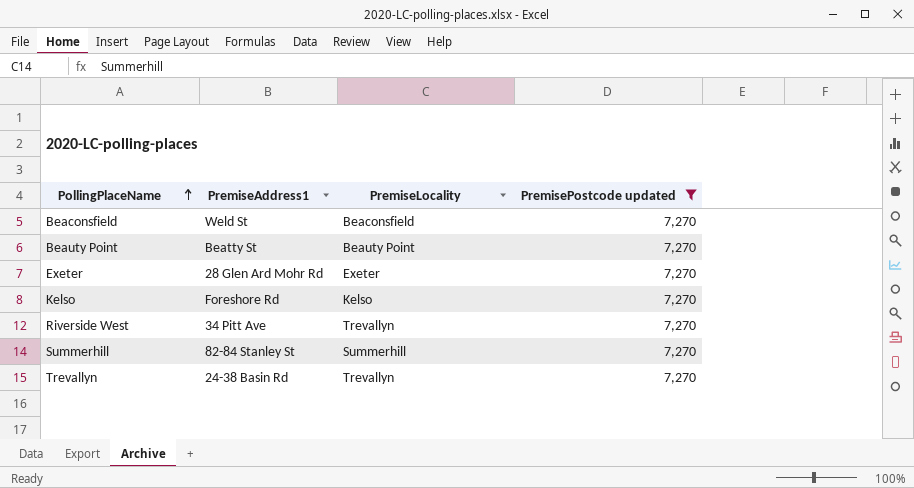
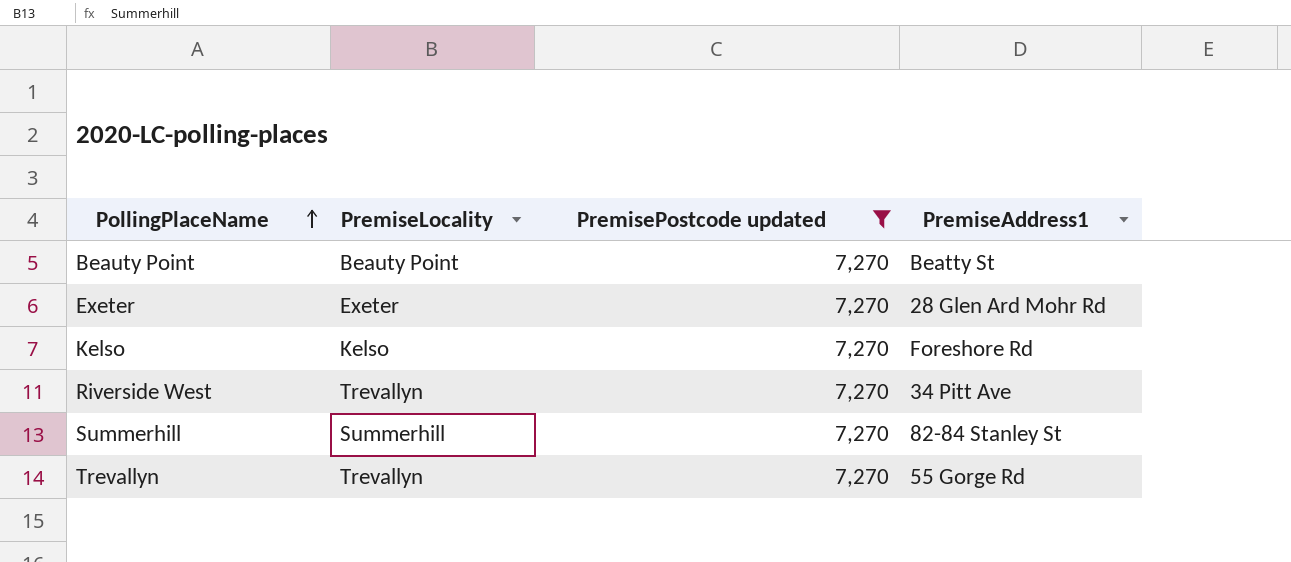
column PremiseAddress1 | position: 2 -> 4
row Beaconsfield: Weld St | Beaconsfield | 7,270 -> none
Trevallyn | PremiseAddress1: 24-38 Basin Rd -> 55 Gorge Rd

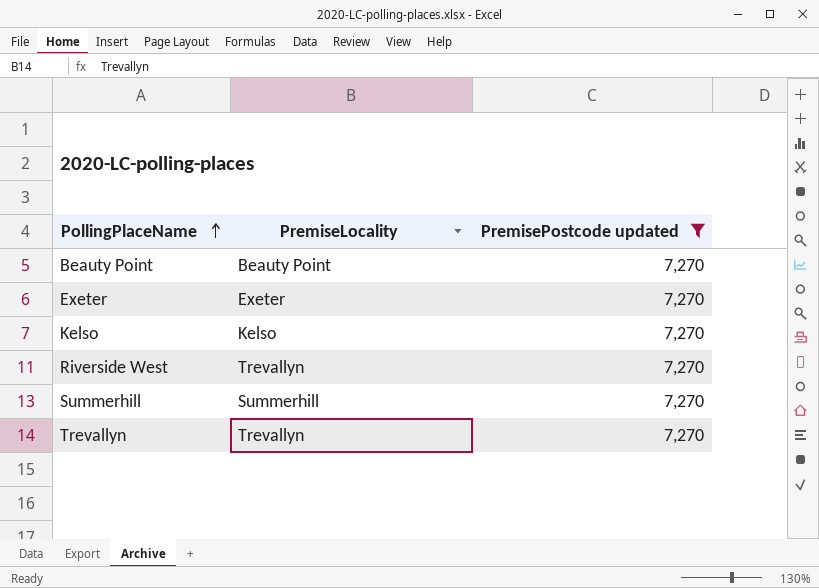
column PremiseAddress1 | position: 4 -> none

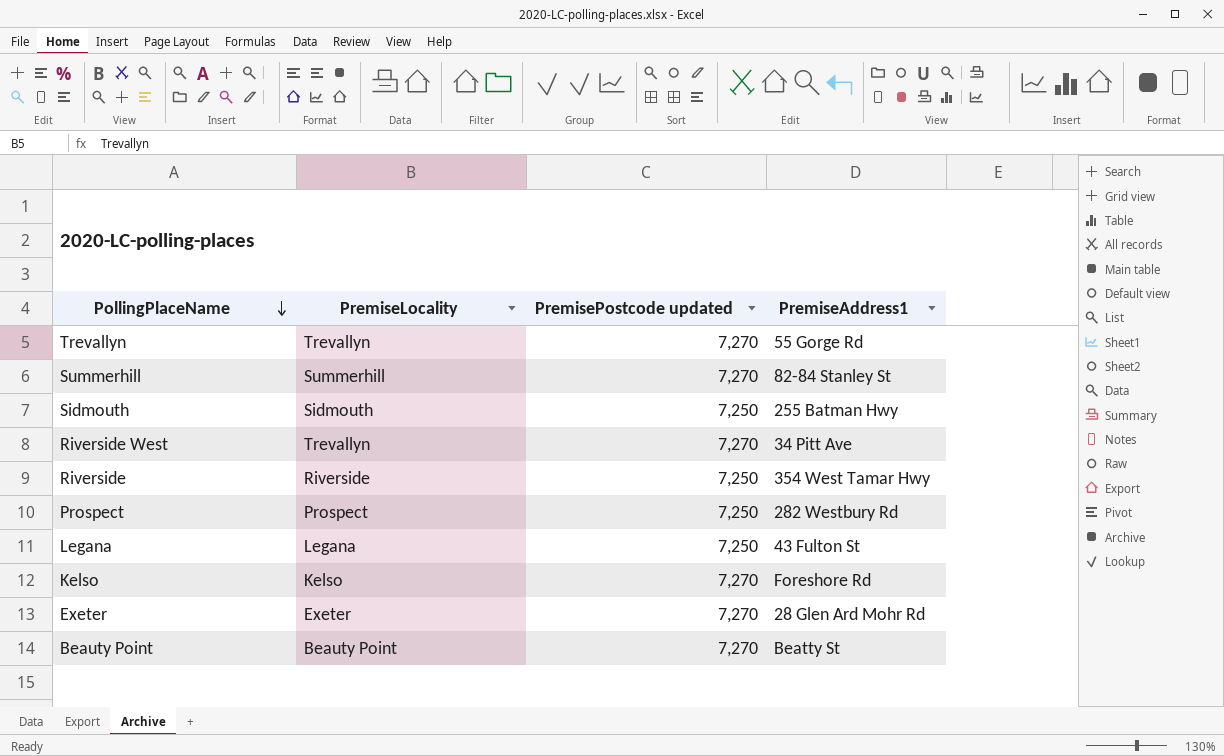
filter: PremisePostcode updated = 7,270 -> none
row order: PollingPlaceName ascending -> PollingPlaceName descending
column PremiseAddress1 | position: none -> 4

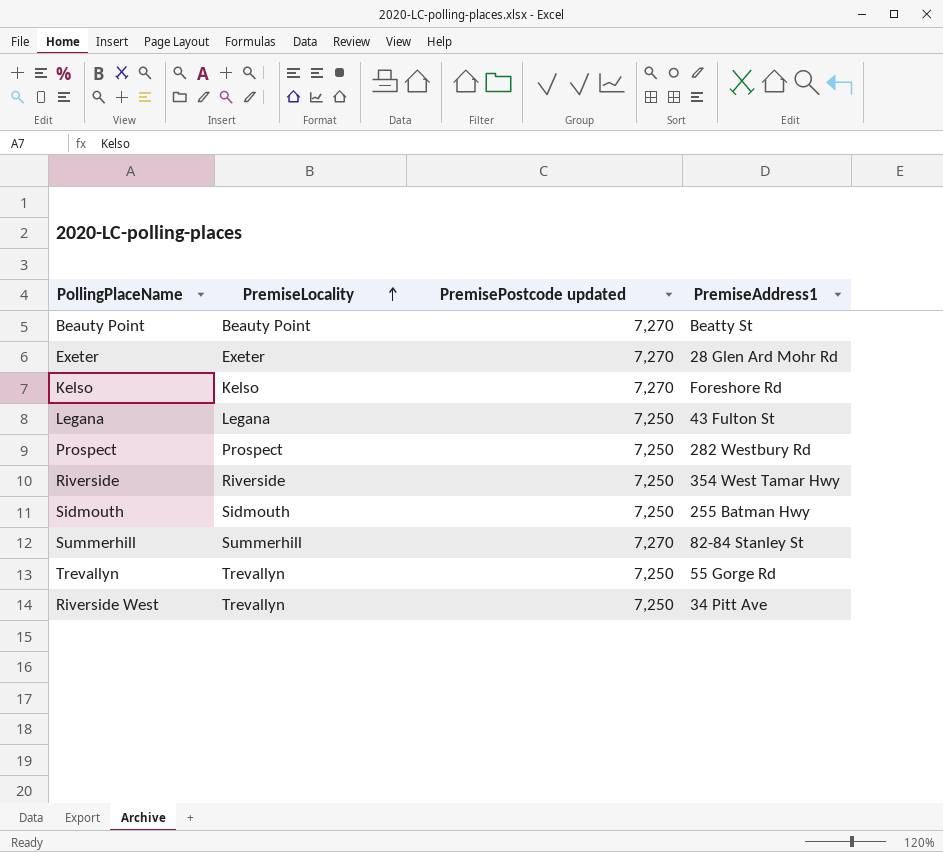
row order: PollingPlaceName descending -> PremiseLocality ascending
Trevallyn | PremisePostcode updated: 7,270 -> 7,250
Riverside West | PremisePostcode updated: 7,270 -> 7,250

